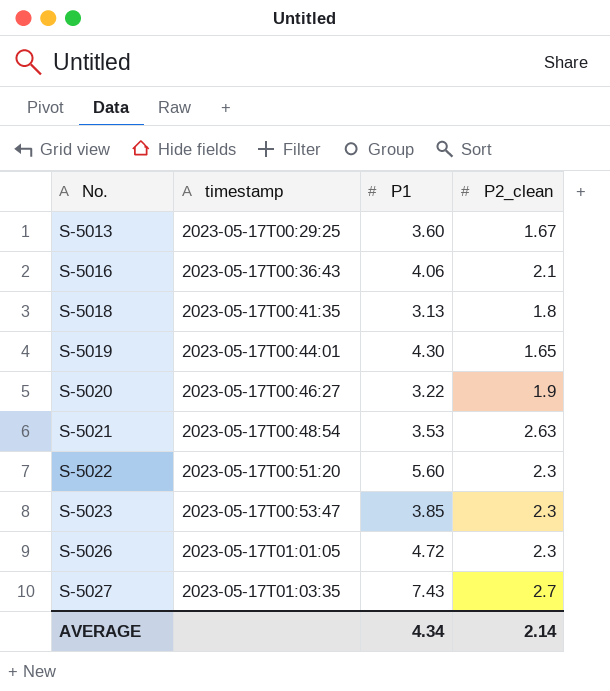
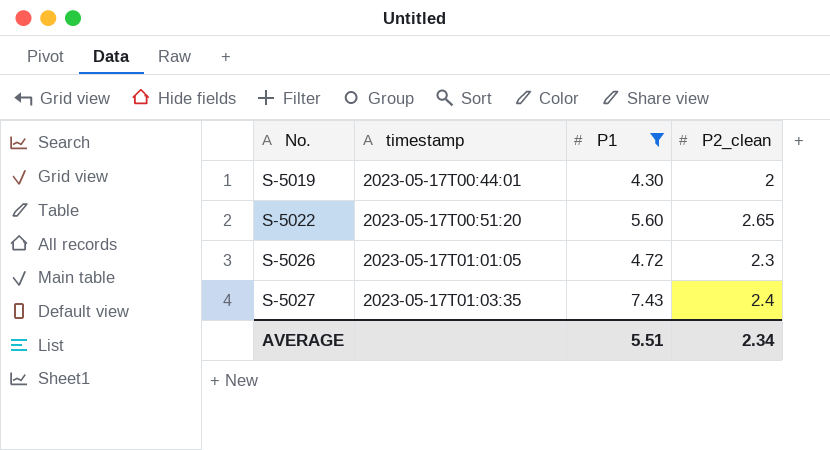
filter: none -> P1 >= 4.30
S-5019 | P2_clean: 1.65 -> 2
S-5022 | P2_clean: 2.3 -> 2.65
S-5027 | P2_clean: 2.7 -> 2.4
AVERAGE | P1: 4.34 -> 5.51
AVERAGE | P2_clean: 2.14 -> 2.34

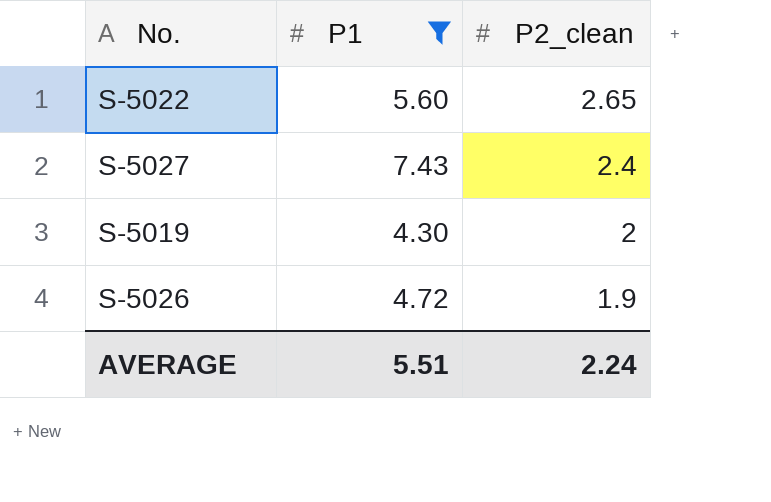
row order: No. ascending -> P2_clean descending
column timestamp | position: 2 -> none
S-5026 | P2_clean: 2.3 -> 1.9
AVERAGE | P2_clean: 2.34 -> 2.24

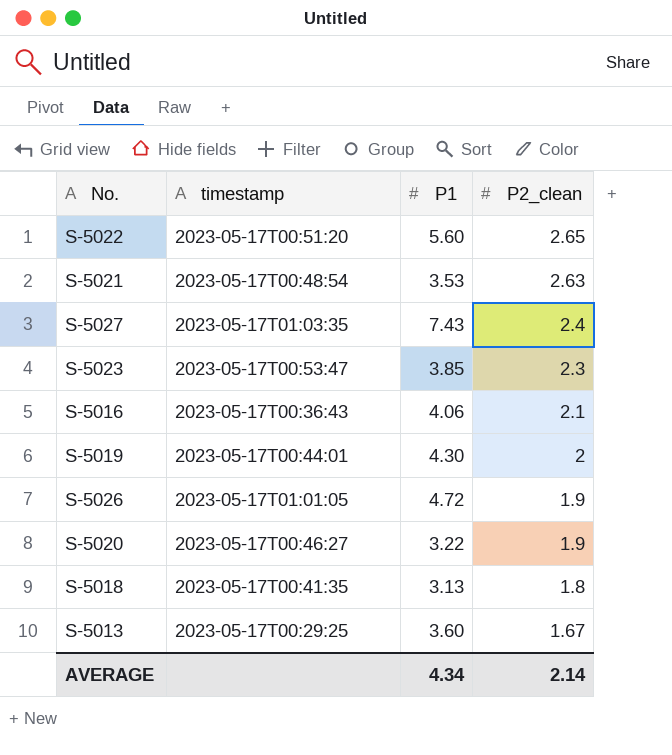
filter: P1 >= 4.30 -> none
column timestamp | position: none -> 2
AVERAGE | P1: 5.51 -> 4.34
AVERAGE | P2_clean: 2.24 -> 2.14

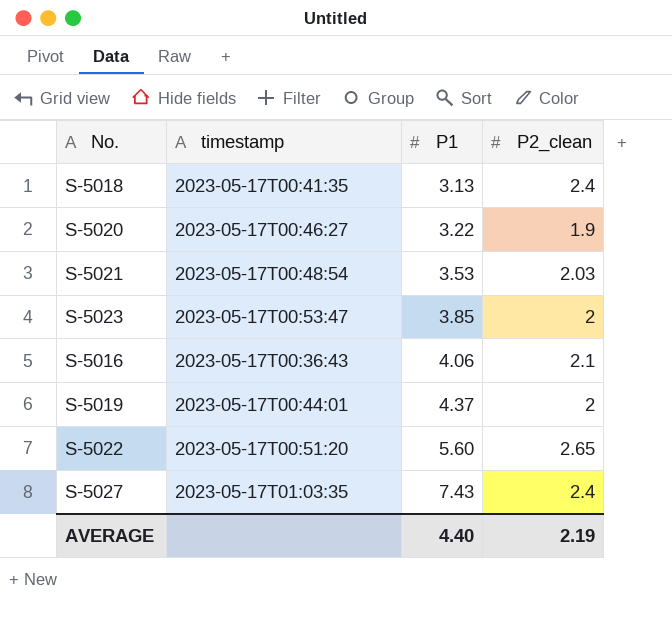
row order: P2_clean descending -> P1 ascending
row S-5026: 2023-05-17T01:01:05 | 4.72 | 1.9 -> none
row S-5013: 2023-05-17T00:29:25 | 3.60 | 1.67 -> none
S-5018 | P2_clean: 1.8 -> 2.4
S-5021 | P2_clean: 2.63 -> 2.03
S-5023 | P2_clean: 2.3 -> 2
S-5019 | P1: 4.30 -> 4.37
AVERAGE | P1: 4.34 -> 4.40
AVERAGE | P2_clean: 2.14 -> 2.19

